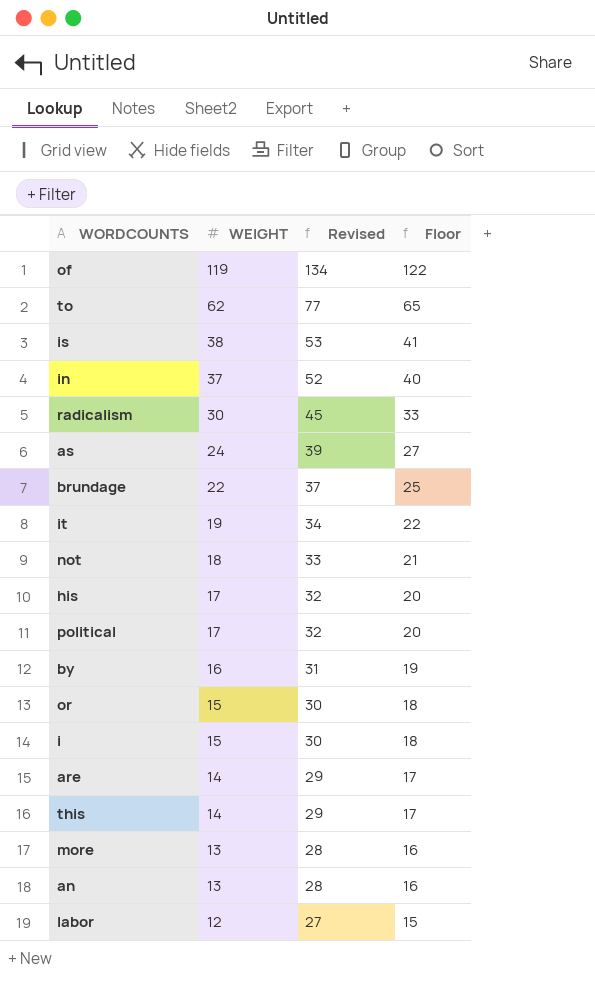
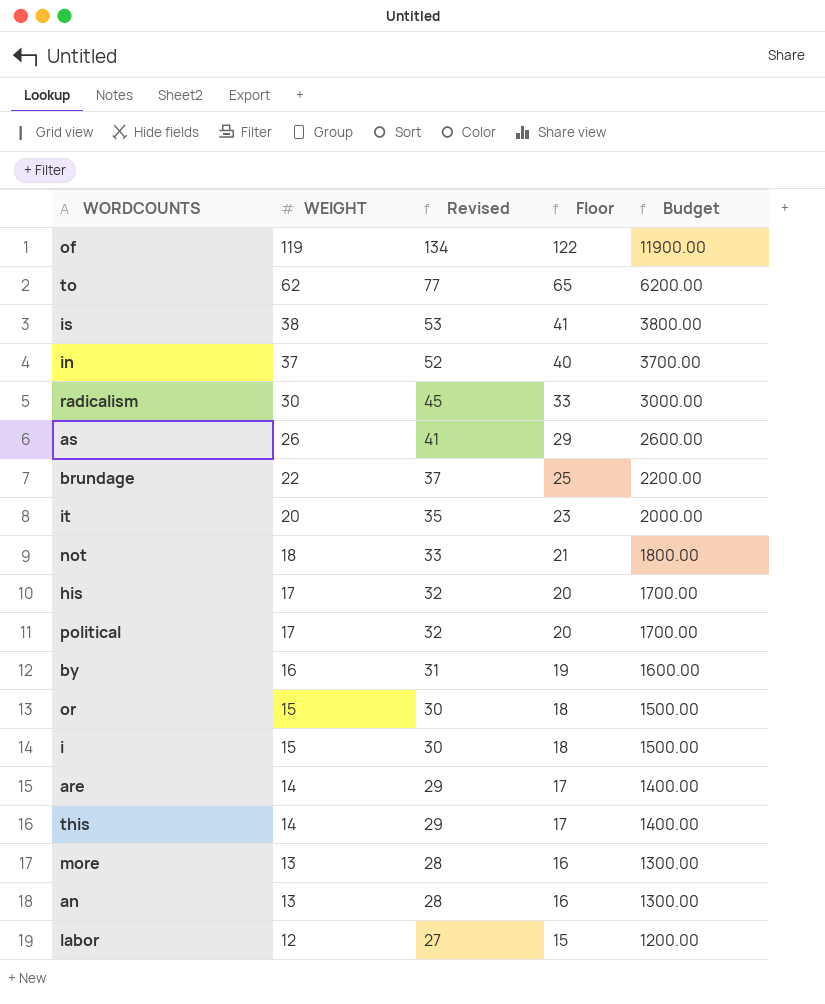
column Budget | formula: none -> [WEIGHT] * 100
as | WEIGHT: 24 -> 26
as | Revised: 39 -> 41
as | Floor: 27 -> 29
it | WEIGHT: 19 -> 20
it | Revised: 34 -> 35
it | Floor: 22 -> 23

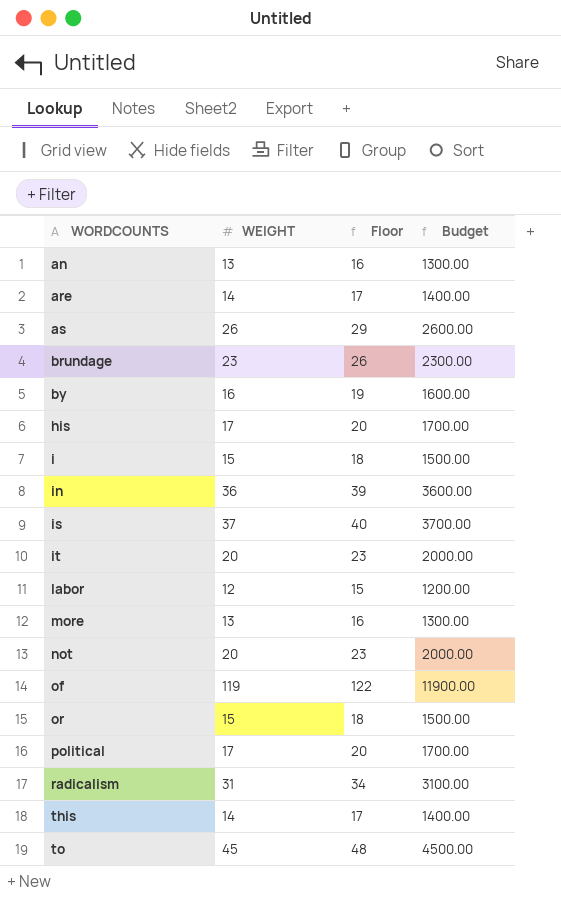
row order: WEIGHT descending -> WORDCOUNTS ascending
column Revised | formula: [WEIGHT] + 15 -> none
brundage | WEIGHT: 22 -> 23
brundage | Floor: 25 -> 26
brundage | Budget: 2200.00 -> 2300.00
in | WEIGHT: 37 -> 36
in | Floor: 40 -> 39
in | Budget: 3700.00 -> 3600.00
is | WEIGHT: 38 -> 37
is | Floor: 41 -> 40
is | Budget: 3800.00 -> 3700.00
not | WEIGHT: 18 -> 20
not | Floor: 21 -> 23
not | Budget: 1800.00 -> 2000.00
radicalism | WEIGHT: 30 -> 31
radicalism | Floor: 33 -> 34
radicalism | Budget: 3000.00 -> 3100.00
to | WEIGHT: 62 -> 45
to | Floor: 65 -> 48
to | Budget: 6200.00 -> 4500.00

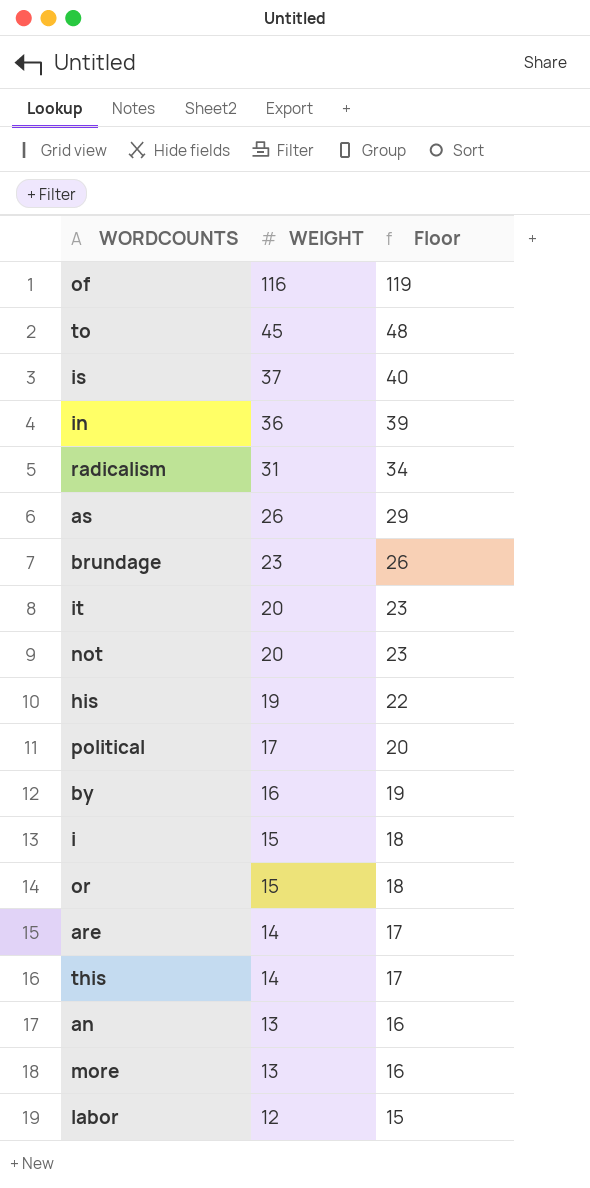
row order: WORDCOUNTS ascending -> WEIGHT descending
column Budget | formula: [WEIGHT] * 100 -> none
of | WEIGHT: 119 -> 116
of | Floor: 122 -> 119
his | WEIGHT: 17 -> 19
his | Floor: 20 -> 22

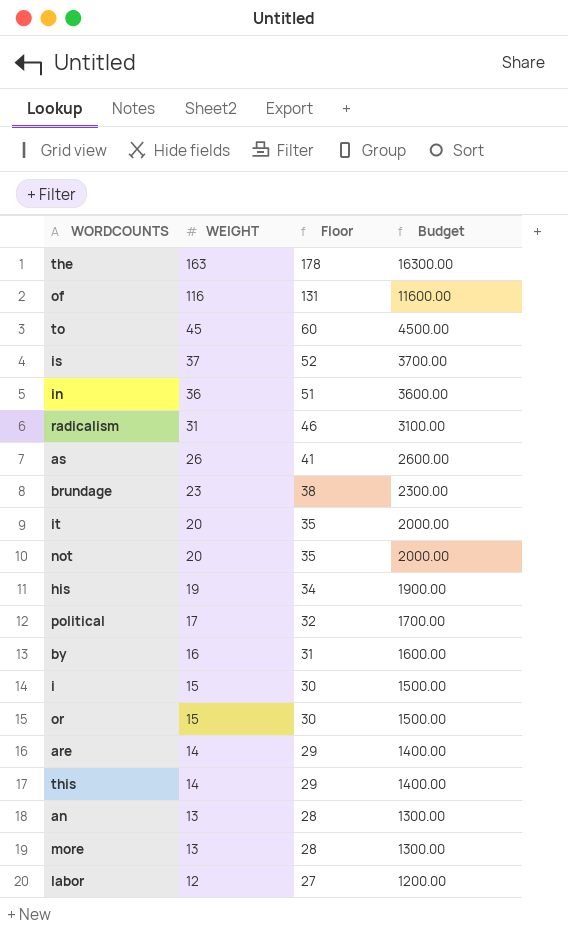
column Floor | formula: [WEIGHT] + 3 -> [WEIGHT] + 15
column Budget | formula: none -> [WEIGHT] * 100
row the: none -> 163 | 178 | 16300.00

